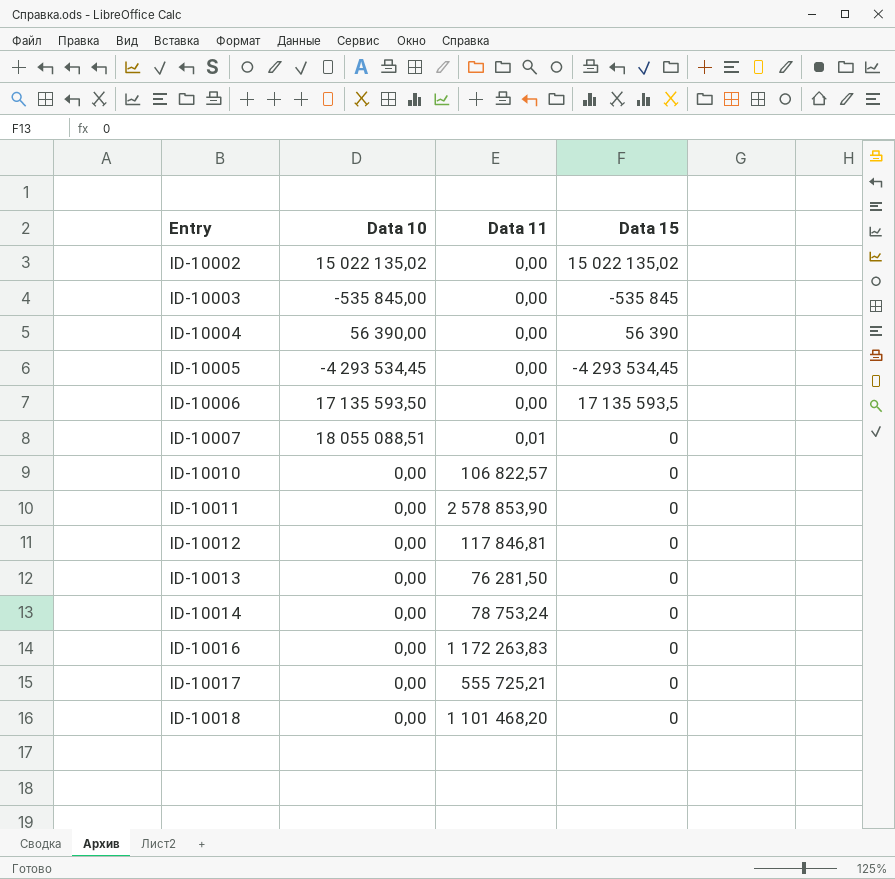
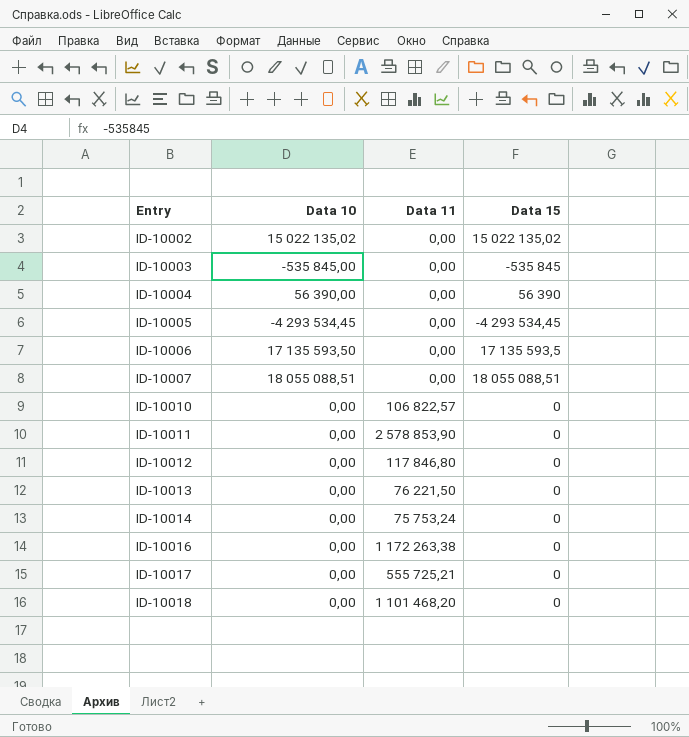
ID-10007 | Data 11: 0,01 -> 0,00
ID-10007 | Data 15: 0 -> 18 055 088,51
ID-10012 | Data 11: 117 846,81 -> 117 846,80
ID-10013 | Data 11: 76 281,50 -> 76 221,50
ID-10014 | Data 11: 78 753,24 -> 75 753,24
ID-10016 | Data 11: 1 172 263,83 -> 1 172 263,38

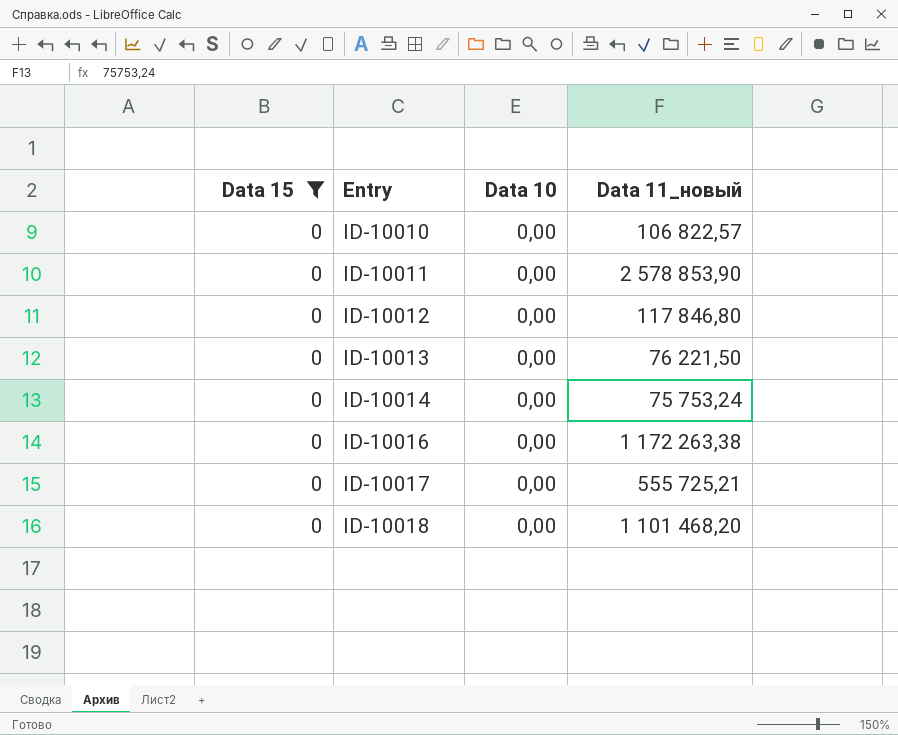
filter: none -> Data 15 = 0
column Data 15 | position: 4 -> 1
column name: Data 11 -> Data 11_новый

